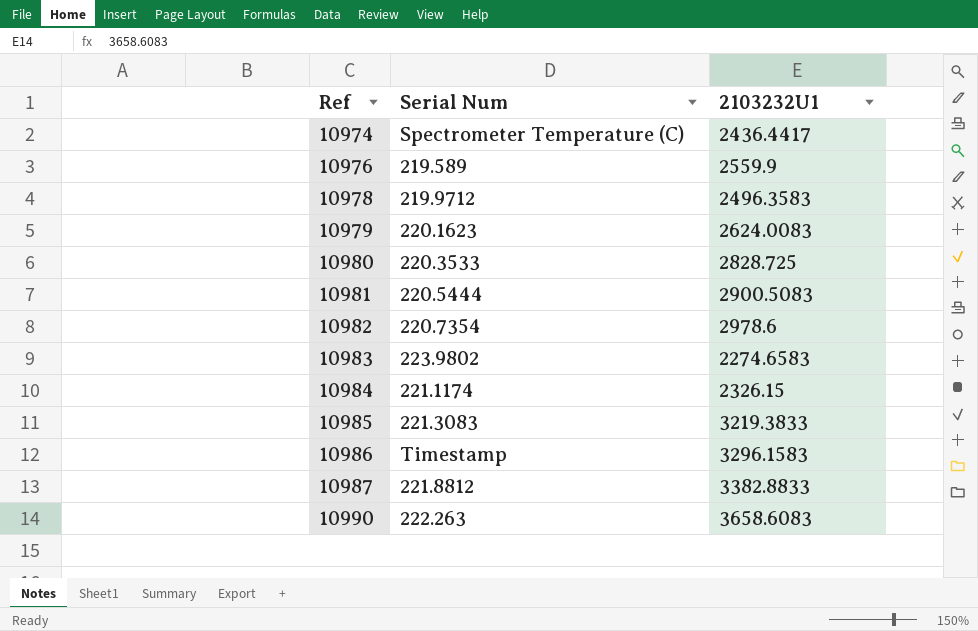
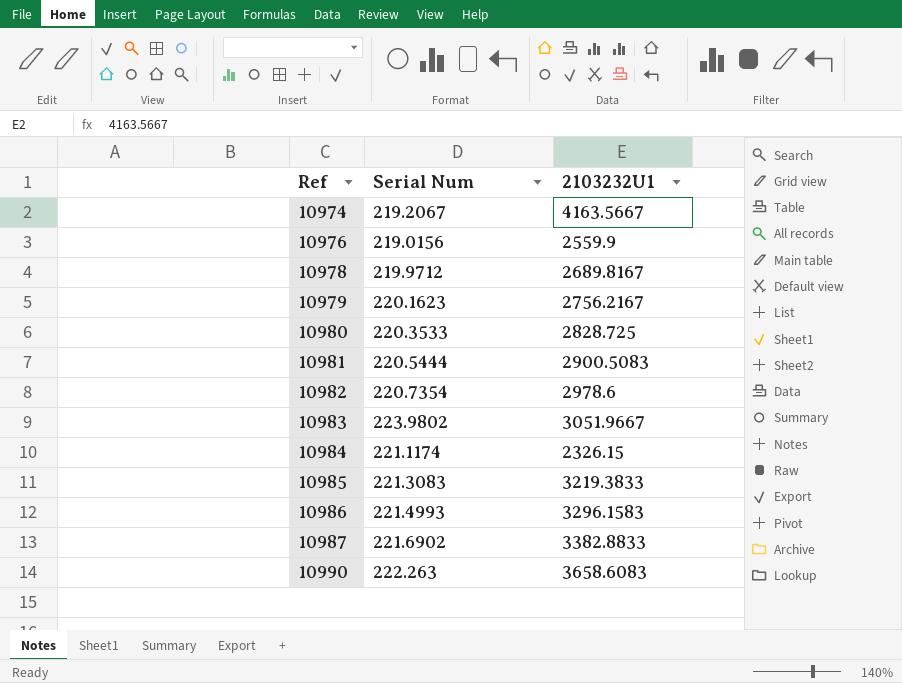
10974 | Serial Num: Spectrometer Temperature (C) -> 219.2067
10974 | 2103232U1: 2436.4417 -> 4163.5667
10976 | Serial Num: 219.589 -> 219.0156
10978 | 2103232U1: 2496.3583 -> 2689.8167
10979 | 2103232U1: 2624.0083 -> 2756.2167
10983 | 2103232U1: 2274.6583 -> 3051.9667
10986 | Serial Num: Timestamp -> 221.4993
10987 | Serial Num: 221.8812 -> 221.6902

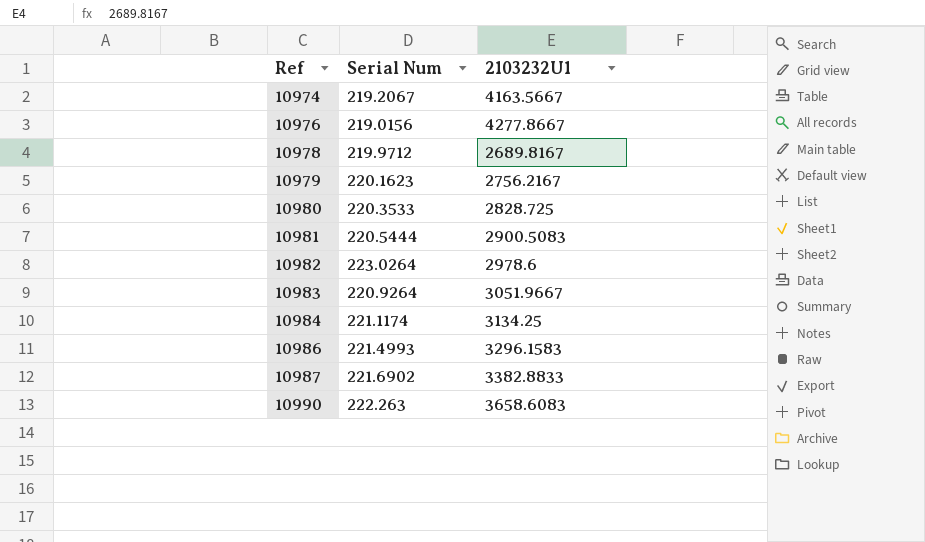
row 10985: 221.3083 | 3219.3833 -> none
10976 | 2103232U1: 2559.9 -> 4277.8667
10982 | Serial Num: 220.7354 -> 223.0264
10983 | Serial Num: 223.9802 -> 220.9264
10984 | 2103232U1: 2326.15 -> 3134.25

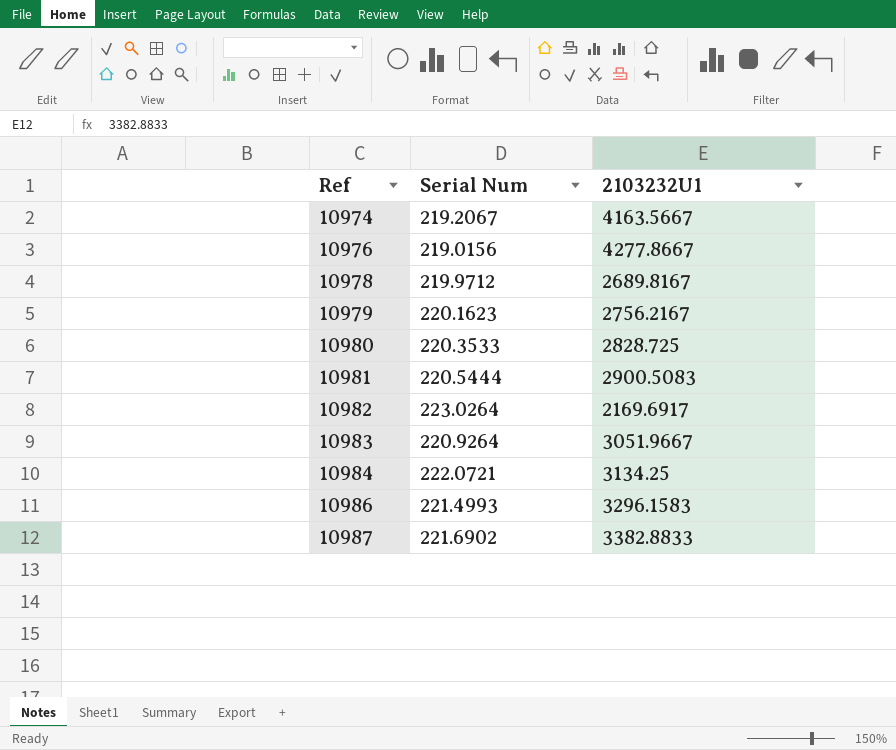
row 10990: 222.263 | 3658.6083 -> none
10982 | 2103232U1: 2978.6 -> 2169.6917
10984 | Serial Num: 221.1174 -> 222.0721

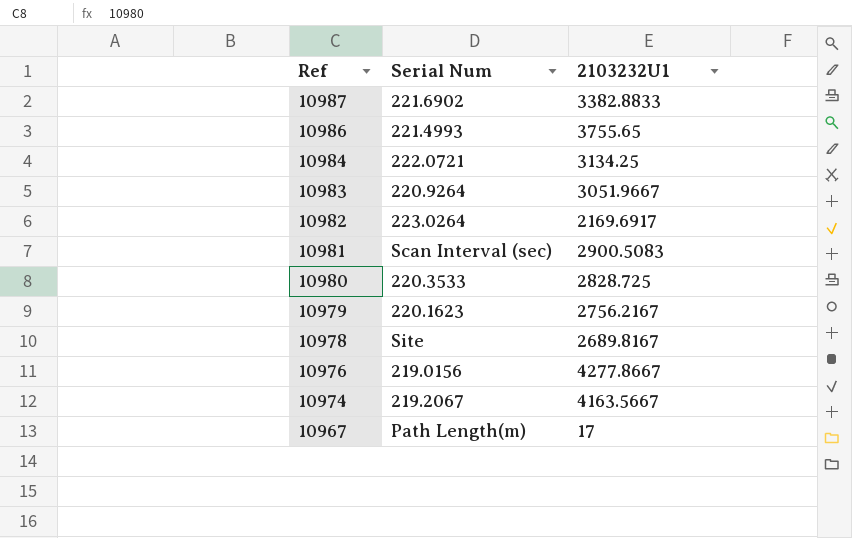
row order: Ref ascending -> Ref descending
10986 | 2103232U1: 3296.1583 -> 3755.65
10981 | Serial Num: 220.5444 -> Scan Interval (sec)
10978 | Serial Num: 219.9712 -> Site
row 10967: none -> Path Length(m) | 17

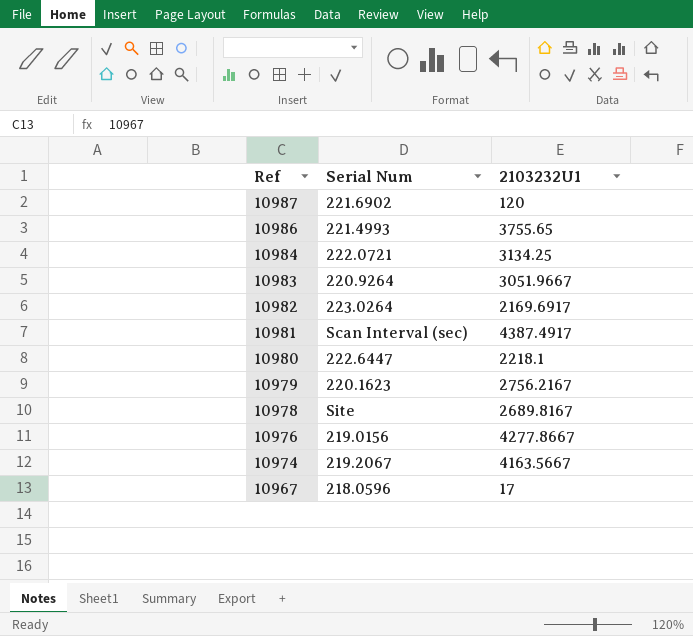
10987 | 2103232U1: 3382.8833 -> 120
10981 | 2103232U1: 2900.5083 -> 4387.4917
10980 | Serial Num: 220.3533 -> 222.6447
10980 | 2103232U1: 2828.725 -> 2218.1
10967 | Serial Num: Path Length(m) -> 218.0596

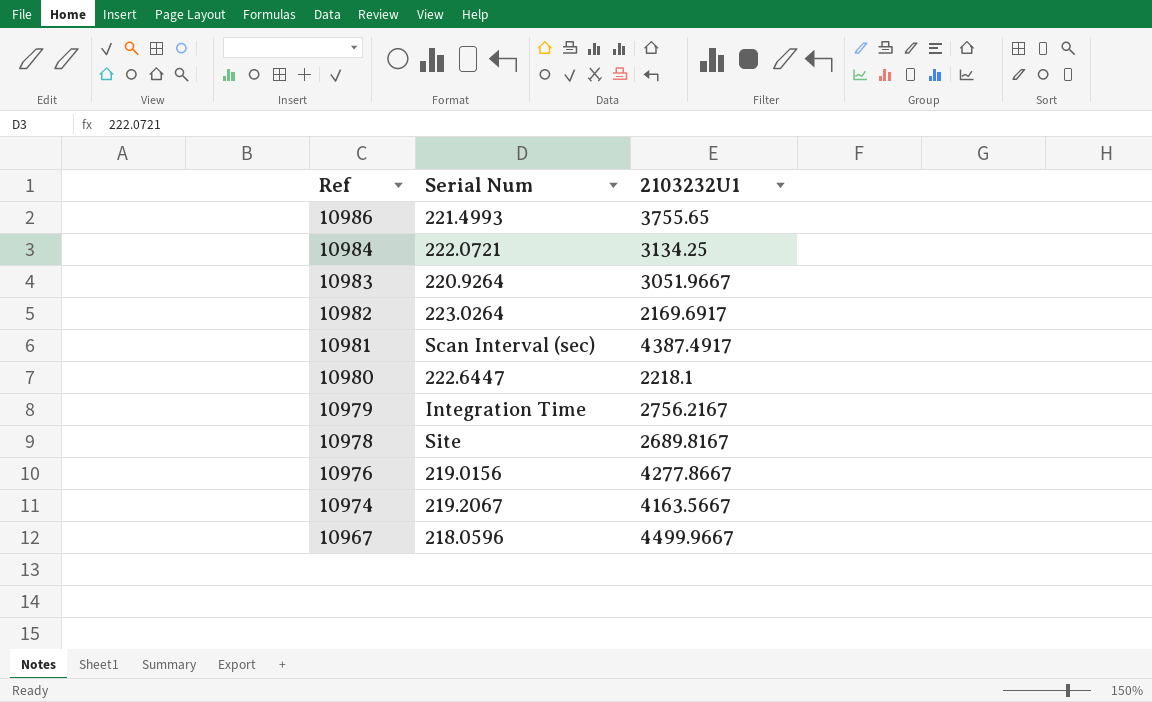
row 10987: 221.6902 | 120 -> none
10979 | Serial Num: 220.1623 -> Integration Time
10967 | 2103232U1: 17 -> 4499.9667

